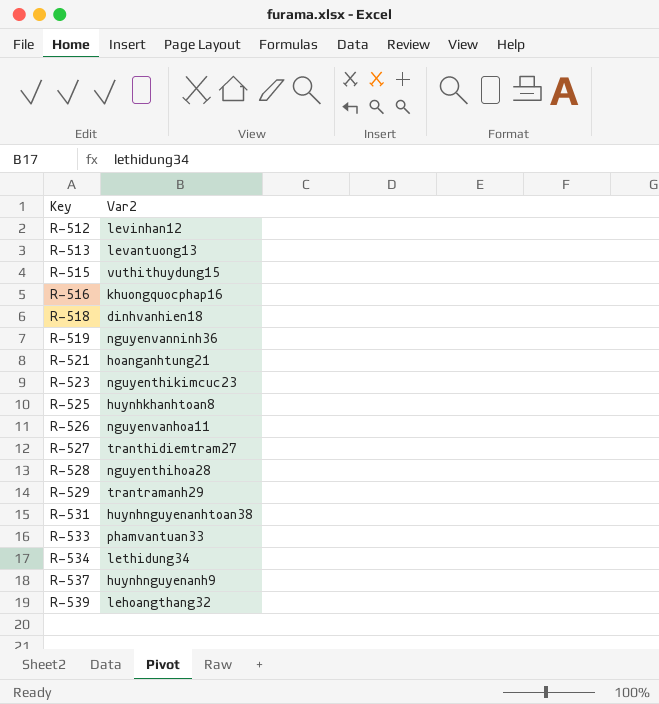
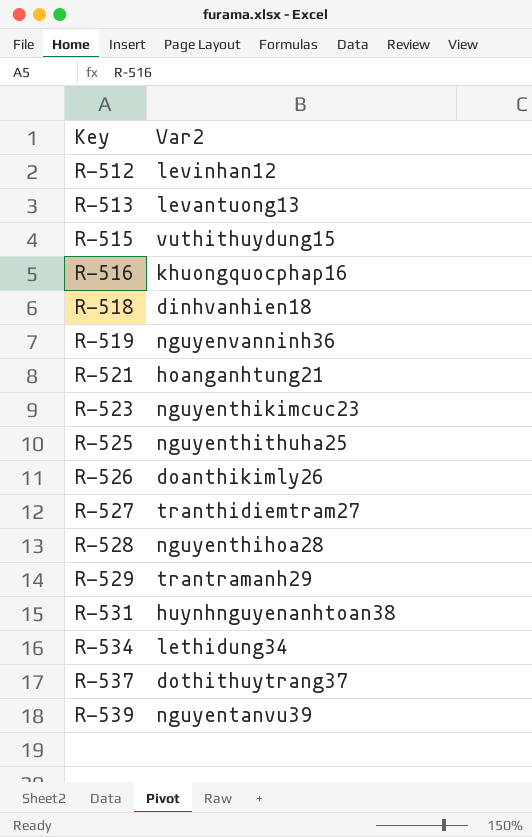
row R-533: phamvantuan33 -> none
R-525 | Var2: huynhkhanhtoan8 -> nguyenthithuha25
R-526 | Var2: nguyenvanhoa11 -> doanthikimly26
R-537 | Var2: huynhnguyenanh9 -> dothithuytrang37
R-539 | Var2: lehoangthang32 -> nguyentanvu39

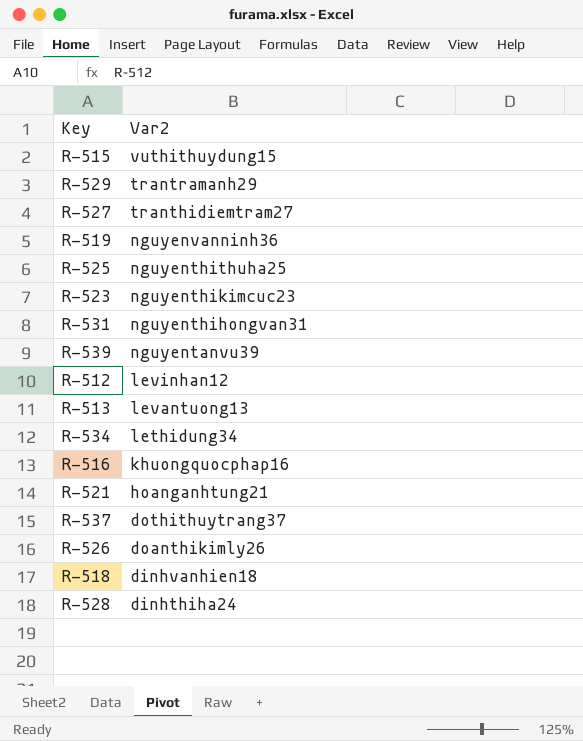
row order: Key ascending -> Var2 descending
R-531 | Var2: huynhnguyenanhtoan38 -> nguyenthihongvan31
R-528 | Var2: nguyenthihoa28 -> dinhthiha24

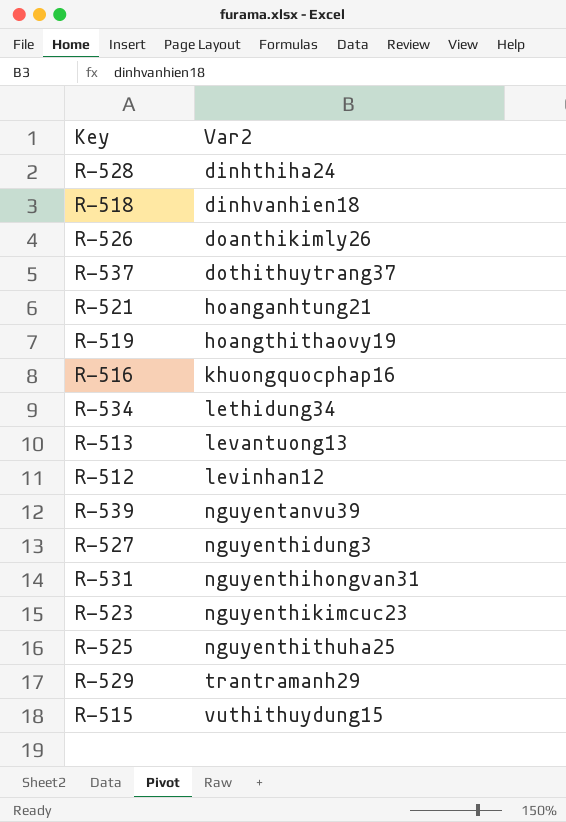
row order: Var2 descending -> Var2 ascending
R-519 | Var2: nguyenvanninh36 -> hoangthithaovy19
R-527 | Var2: tranthidiemtram27 -> nguyenthidung3

